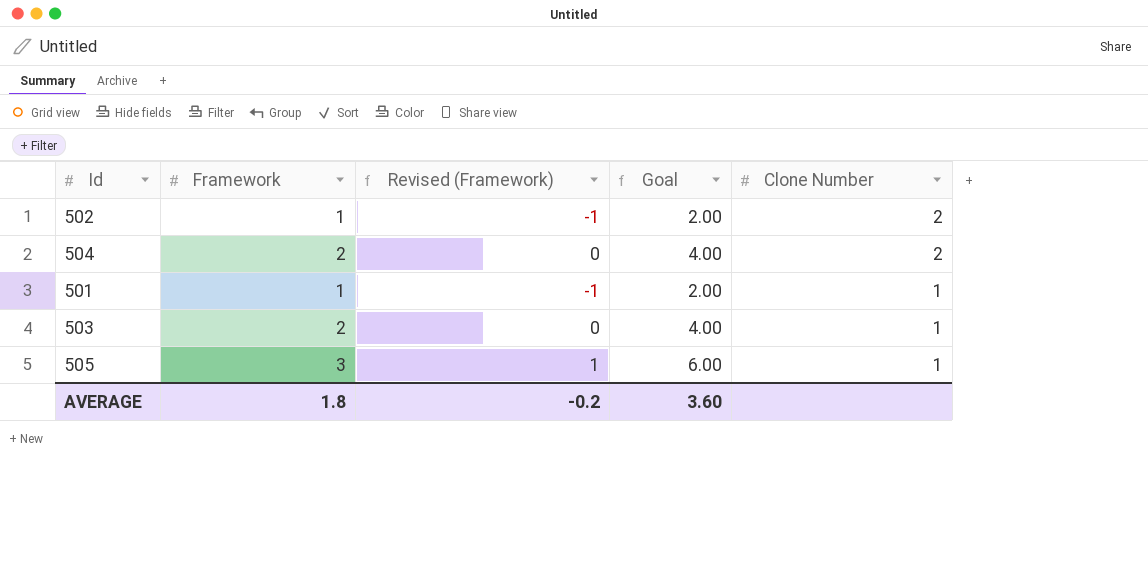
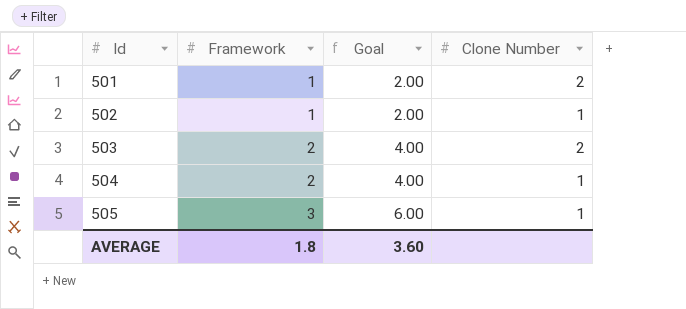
row order: Clone Number descending -> Id ascending
column Revised (Framework) | formula: [Framework] - 2 -> none
501 | Clone Number: 1 -> 2
502 | Clone Number: 2 -> 1
503 | Clone Number: 1 -> 2
504 | Clone Number: 2 -> 1

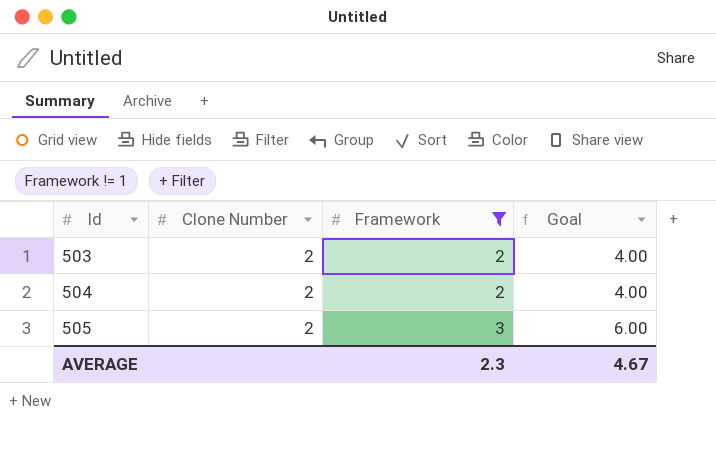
filter: none -> Framework != 1
column Clone Number | position: 4 -> 2
504 | Clone Number: 1 -> 2
505 | Clone Number: 1 -> 2
AVERAGE | Framework: 1.8 -> 2.3
AVERAGE | Goal: 3.60 -> 4.67

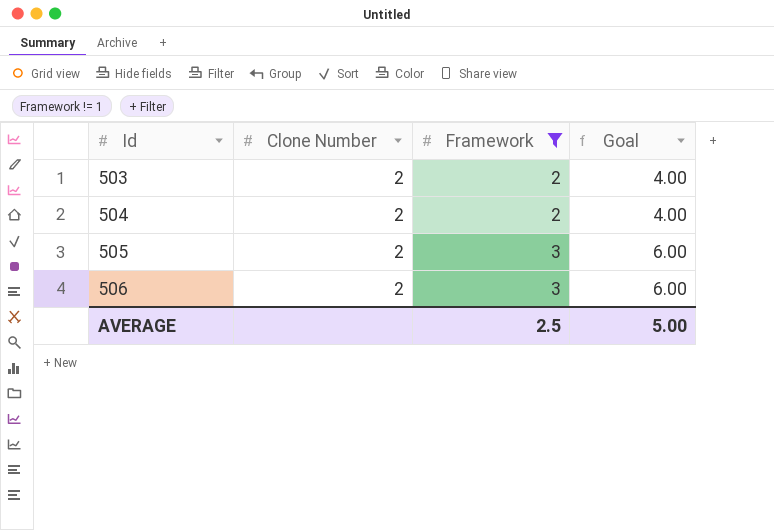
row 506: none -> 2 | 3 | 6.00
AVERAGE | Framework: 2.3 -> 2.5
AVERAGE | Goal: 4.67 -> 5.00

